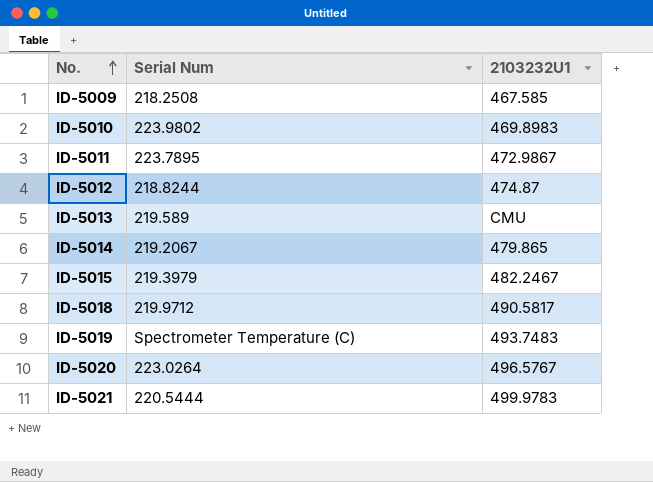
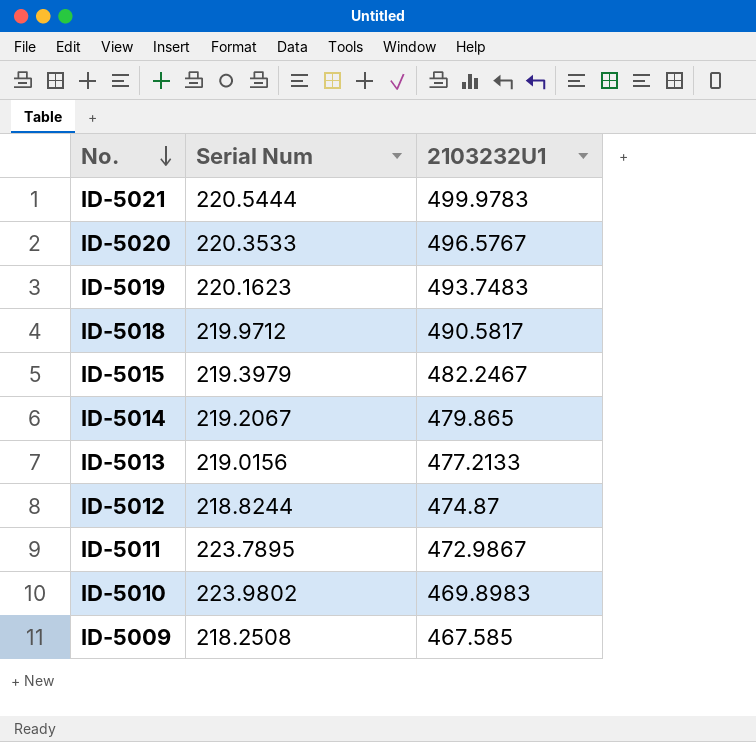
row order: No. ascending -> No. descending
ID-5020 | Serial Num: 223.0264 -> 220.3533
ID-5019 | Serial Num: Spectrometer Temperature (C) -> 220.1623
ID-5013 | Serial Num: 219.589 -> 219.0156
ID-5013 | 2103232U1: CMU -> 477.2133

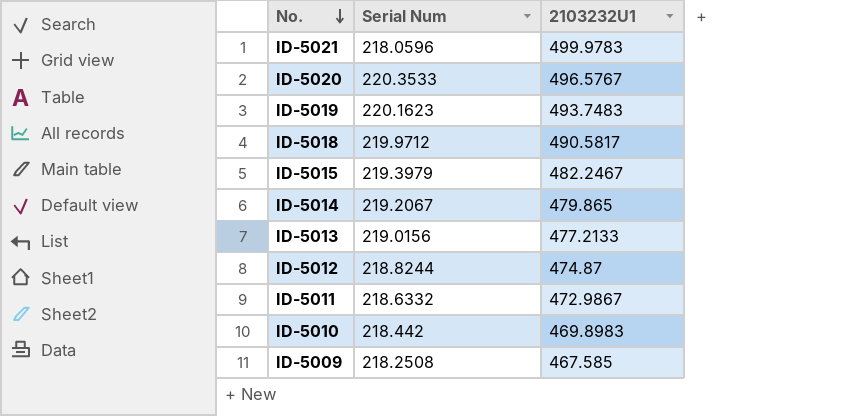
ID-5021 | Serial Num: 220.5444 -> 218.0596
ID-5011 | Serial Num: 223.7895 -> 218.6332
ID-5010 | Serial Num: 223.9802 -> 218.442

